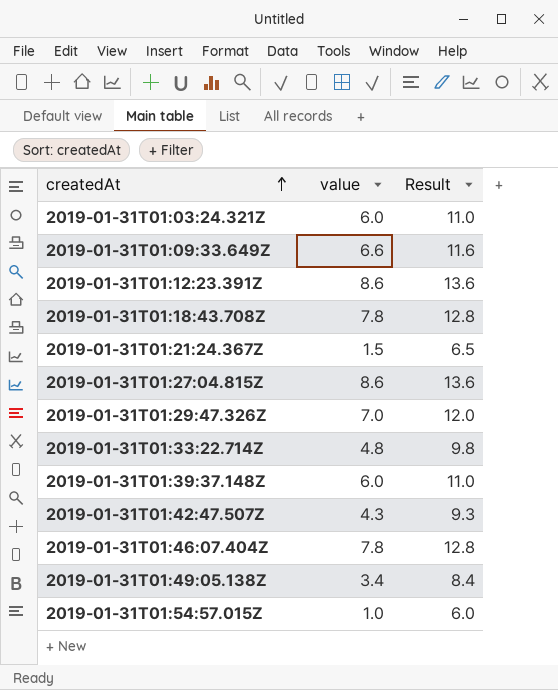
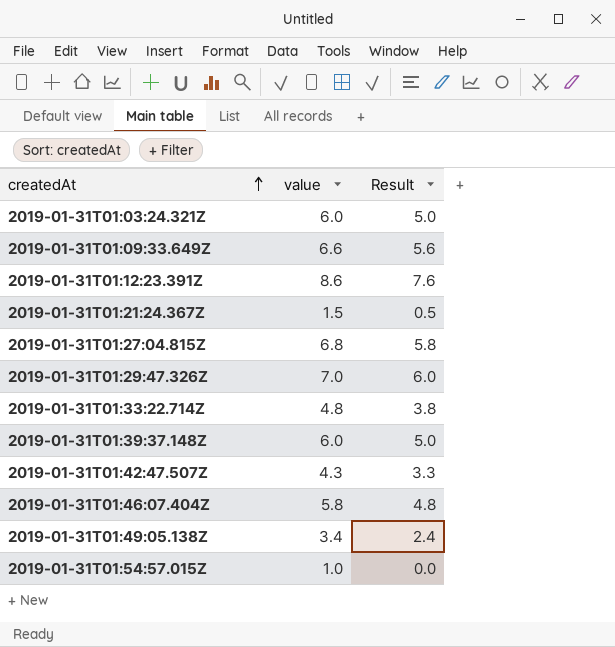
column Result | formula: [value] + 5 -> [value] - 1
row 2019-01-31T01:18:43.708Z: 7.8 | 12.8 -> none
2019-01-31T01:27:04.815Z | value: 8.6 -> 6.8
2019-01-31T01:46:07.404Z | value: 7.8 -> 5.8

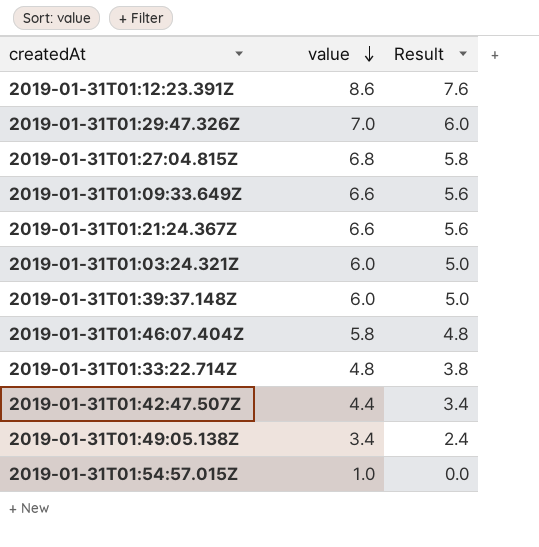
row order: createdAt ascending -> value descending
2019-01-31T01:21:24.367Z | value: 1.5 -> 6.6
2019-01-31T01:21:24.367Z | Result: 0.5 -> 5.6
2019-01-31T01:42:47.507Z | value: 4.3 -> 4.4
2019-01-31T01:42:47.507Z | Result: 3.3 -> 3.4

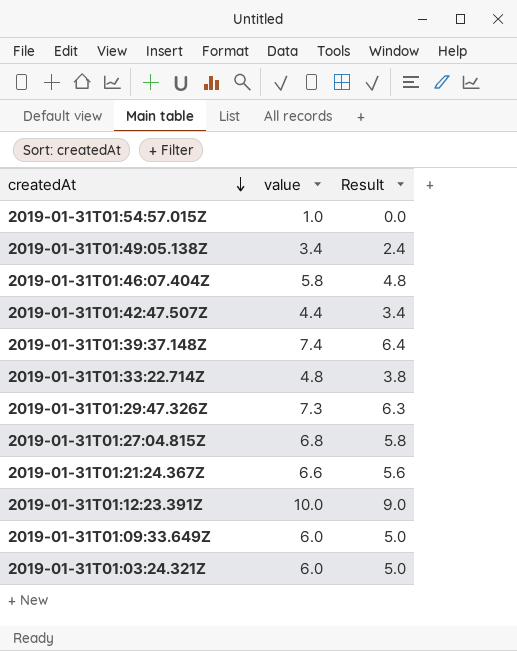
row order: value descending -> createdAt descending
2019-01-31T01:39:37.148Z | value: 6.0 -> 7.4
2019-01-31T01:39:37.148Z | Result: 5.0 -> 6.4
2019-01-31T01:29:47.326Z | value: 7.0 -> 7.3
2019-01-31T01:29:47.326Z | Result: 6.0 -> 6.3
2019-01-31T01:12:23.391Z | value: 8.6 -> 10.0
2019-01-31T01:12:23.391Z | Result: 7.6 -> 9.0
2019-01-31T01:09:33.649Z | value: 6.6 -> 6.0
2019-01-31T01:09:33.649Z | Result: 5.6 -> 5.0

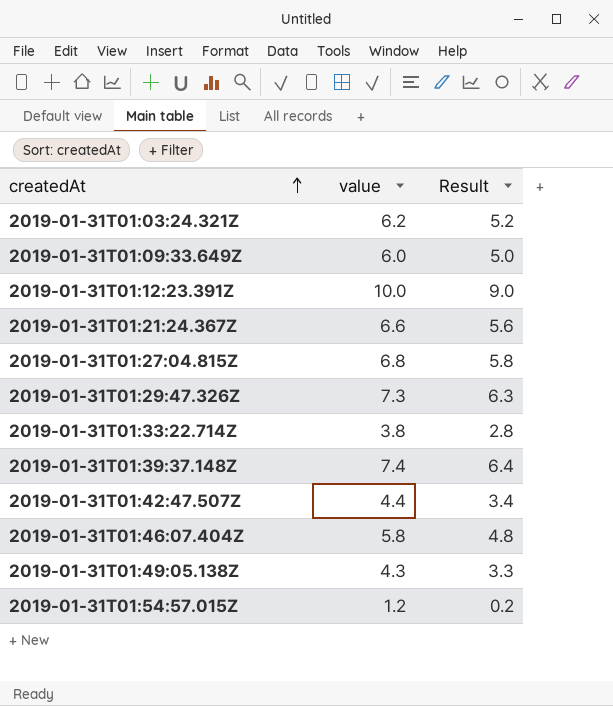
row order: createdAt descending -> createdAt ascending
2019-01-31T01:03:24.321Z | value: 6.0 -> 6.2
2019-01-31T01:03:24.321Z | Result: 5.0 -> 5.2
2019-01-31T01:33:22.714Z | value: 4.8 -> 3.8
2019-01-31T01:33:22.714Z | Result: 3.8 -> 2.8
2019-01-31T01:49:05.138Z | value: 3.4 -> 4.3
2019-01-31T01:49:05.138Z | Result: 2.4 -> 3.3
2019-01-31T01:54:57.015Z | value: 1.0 -> 1.2
2019-01-31T01:54:57.015Z | Result: 0.0 -> 0.2

